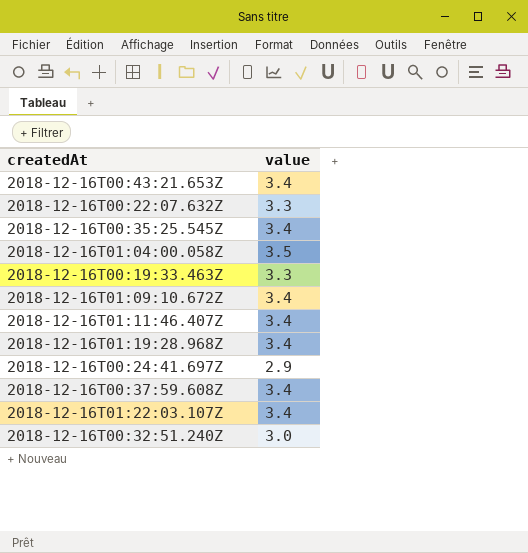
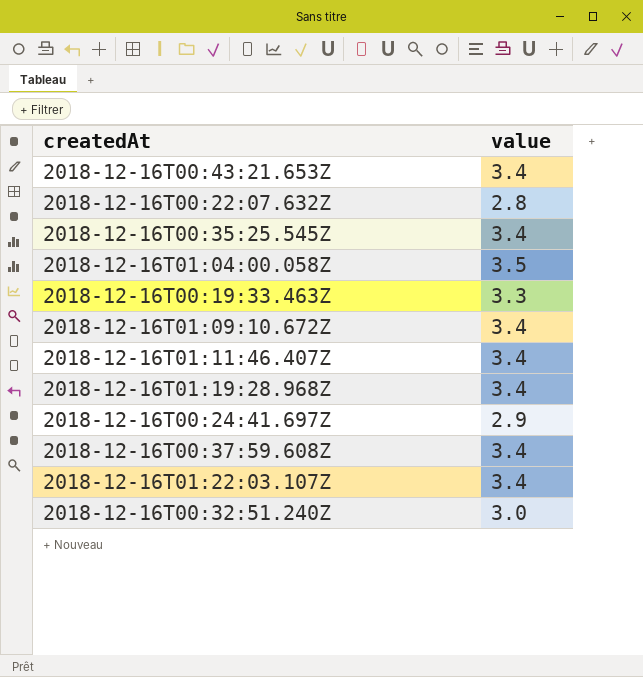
2018-12-16T00:22:07.632Z | value: 3.3 -> 2.8

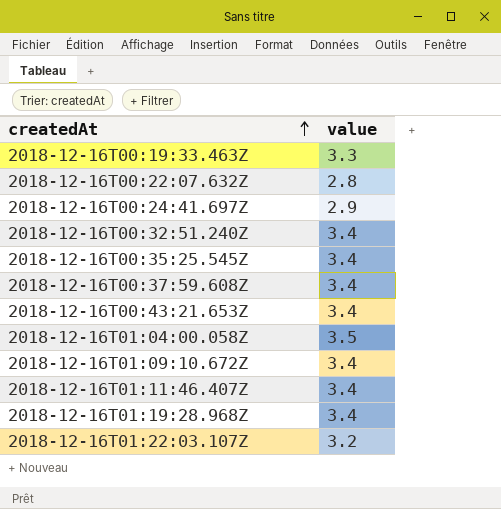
row order: none -> createdAt ascending
2018-12-16T00:32:51.240Z | value: 3.0 -> 3.4
2018-12-16T01:22:03.107Z | value: 3.4 -> 3.2

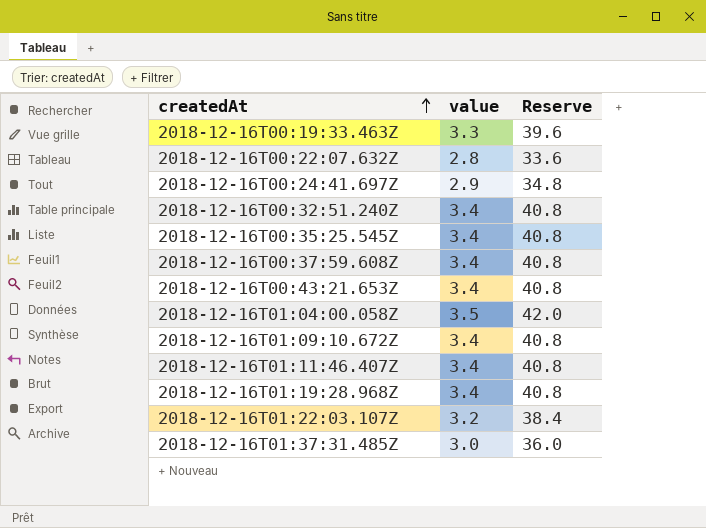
column Reserve | formula: none -> [value] * 12
row 2018-12-16T01:37:31.485Z: none -> 3.0 | 36.0

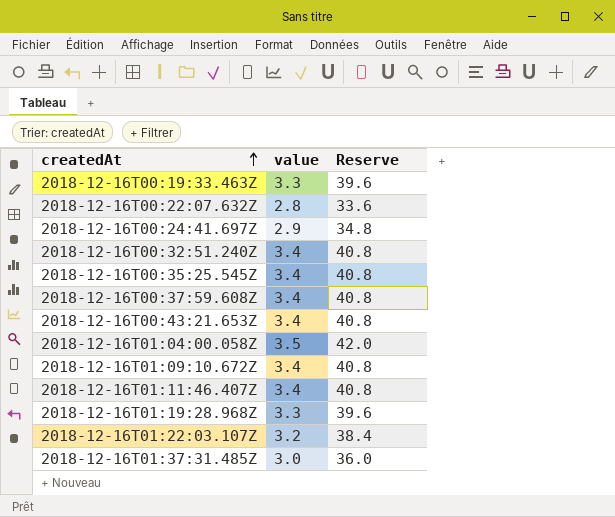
2018-12-16T01:19:28.968Z | value: 3.4 -> 3.3
2018-12-16T01:19:28.968Z | Reserve: 40.8 -> 39.6

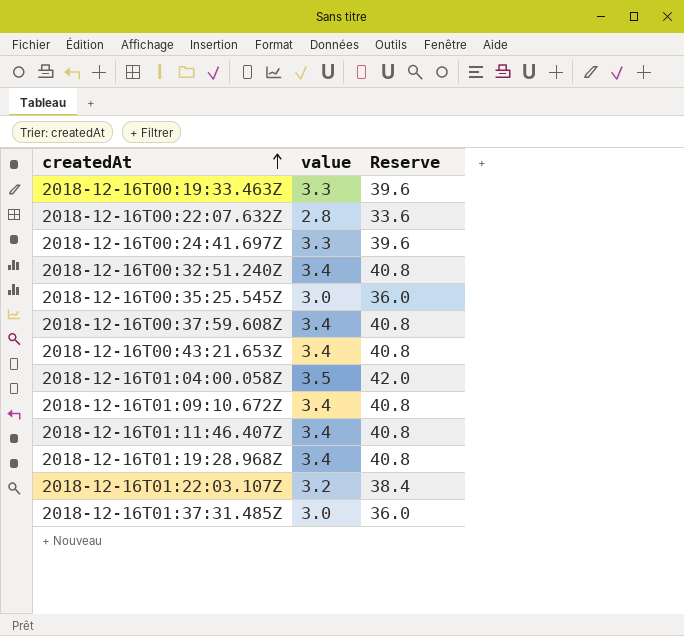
2018-12-16T00:24:41.697Z | value: 2.9 -> 3.3
2018-12-16T00:24:41.697Z | Reserve: 34.8 -> 39.6
2018-12-16T00:35:25.545Z | value: 3.4 -> 3.0
2018-12-16T00:35:25.545Z | Reserve: 40.8 -> 36.0
2018-12-16T01:19:28.968Z | value: 3.3 -> 3.4
2018-12-16T01:19:28.968Z | Reserve: 39.6 -> 40.8

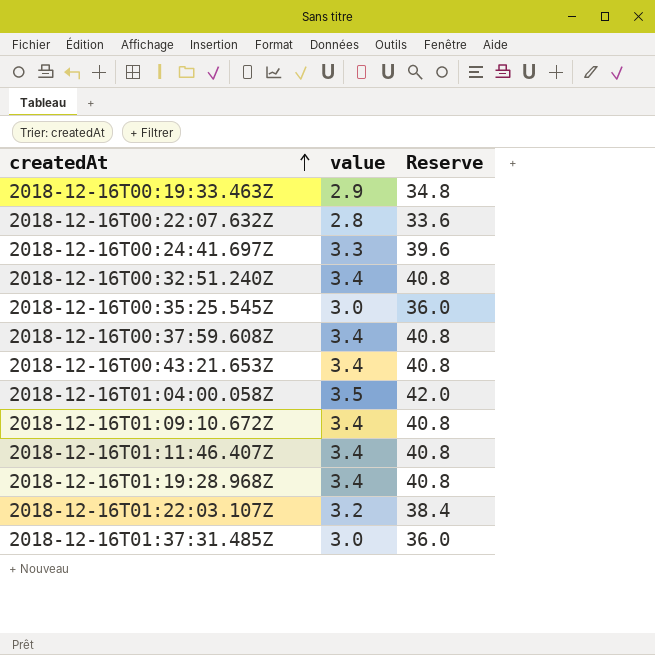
2018-12-16T00:19:33.463Z | value: 3.3 -> 2.9
2018-12-16T00:19:33.463Z | Reserve: 39.6 -> 34.8

